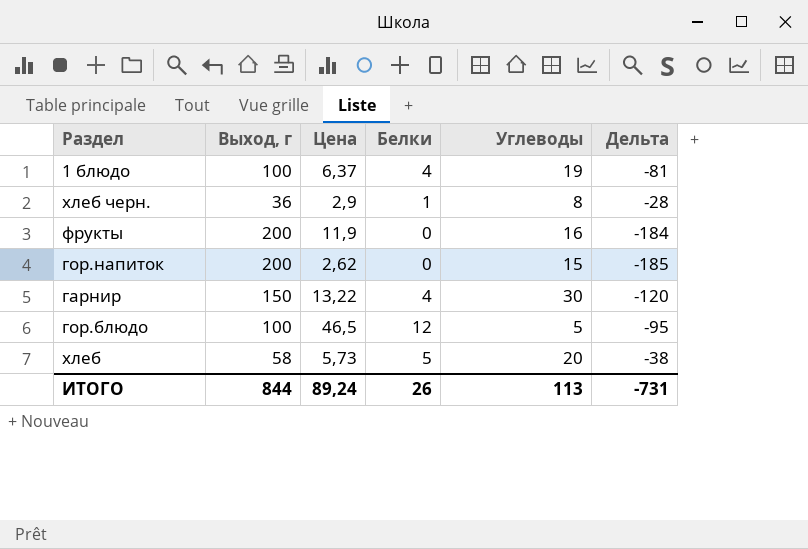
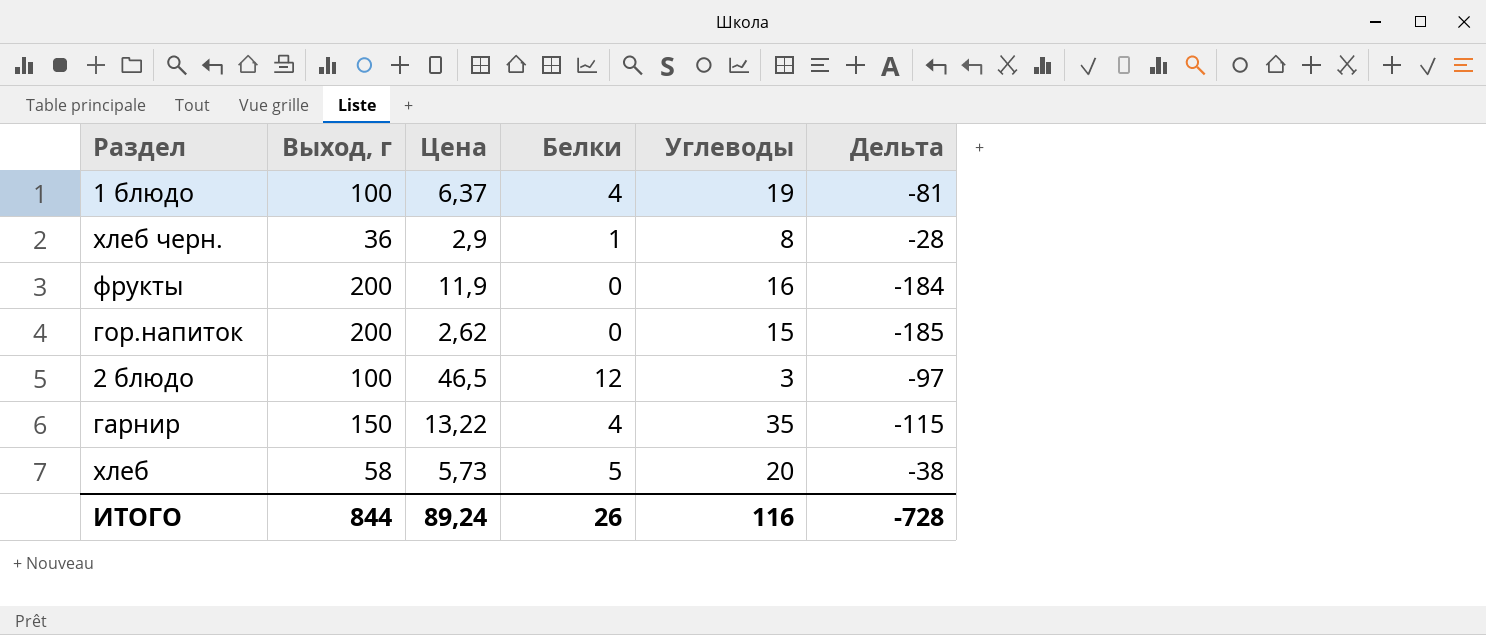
row гор.блюдо: 100 | 46,5 | 12 | 5 | -95 -> none
row 2 блюдо: none -> 100 | 46,5 | 12 | 3 | -97
гарнир | Углеводы: 30 -> 35
гарнир | Дельта: -120 -> -115
ИТОГО | Углеводы: 113 -> 116
ИТОГО | Дельта: -731 -> -728

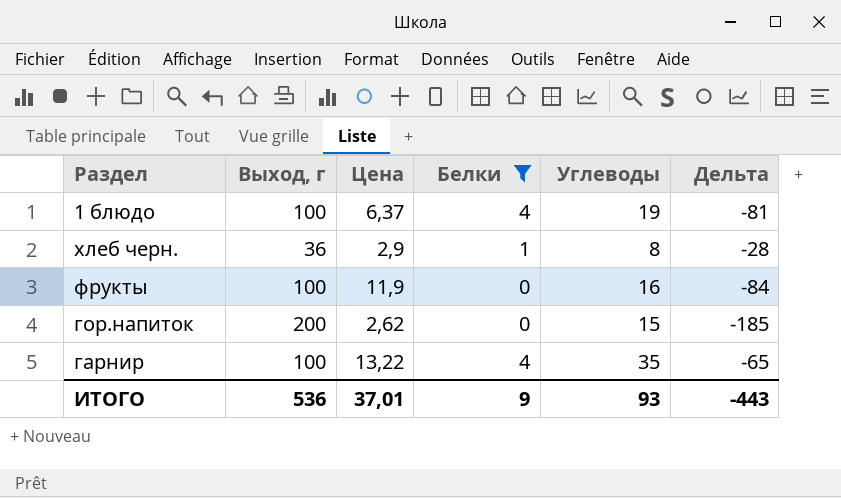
filter: none -> Белки <= 4
фрукты | Выход, г: 200 -> 100
фрукты | Дельта: -184 -> -84
гарнир | Выход, г: 150 -> 100
гарнир | Дельта: -115 -> -65
ИТОГО | Выход, г: 844 -> 536
ИТОГО | Цена: 89,24 -> 37,01
ИТОГО | Белки: 26 -> 9
ИТОГО | Углеводы: 116 -> 93
ИТОГО | Дельта: -728 -> -443

